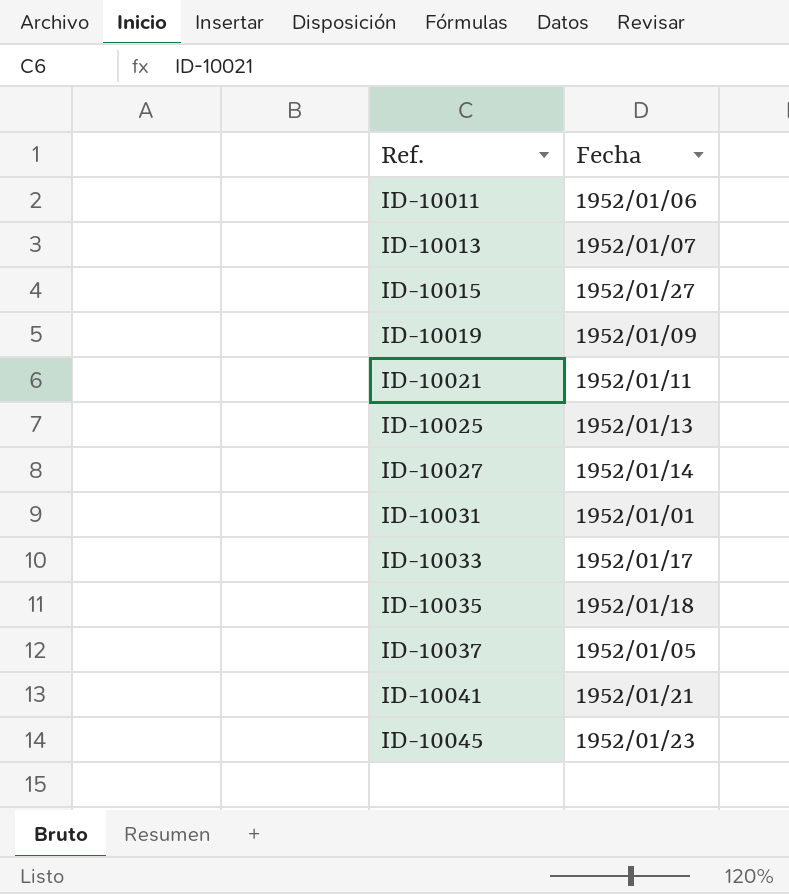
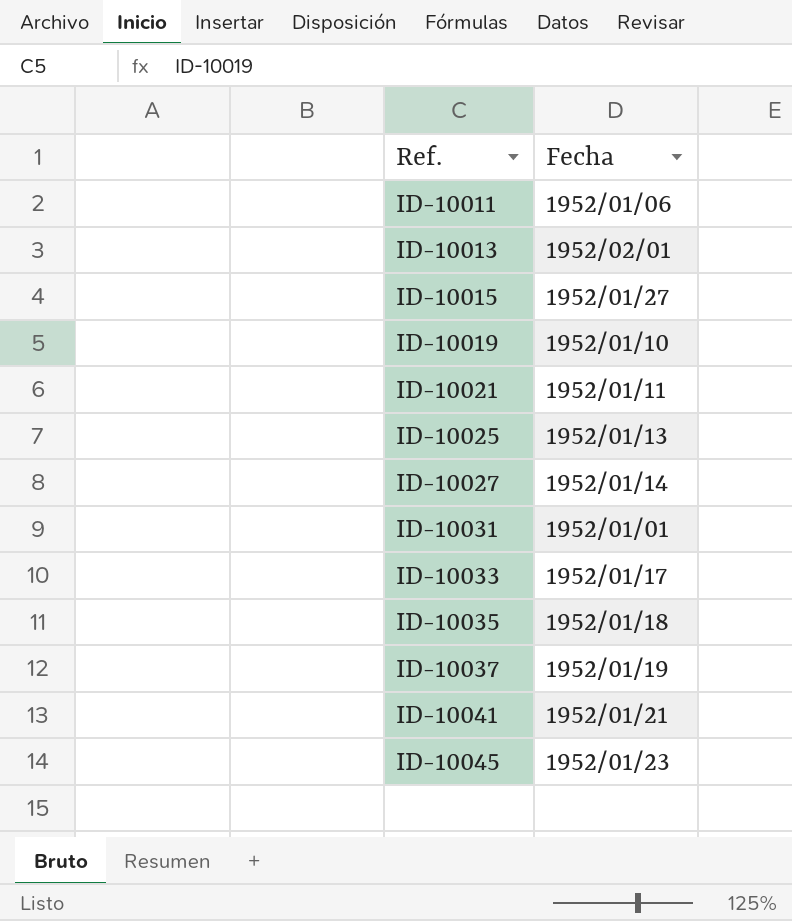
ID-10013 | Fecha: 1952/01/07 -> 1952/02/01
ID-10019 | Fecha: 1952/01/09 -> 1952/01/10
ID-10037 | Fecha: 1952/01/05 -> 1952/01/19

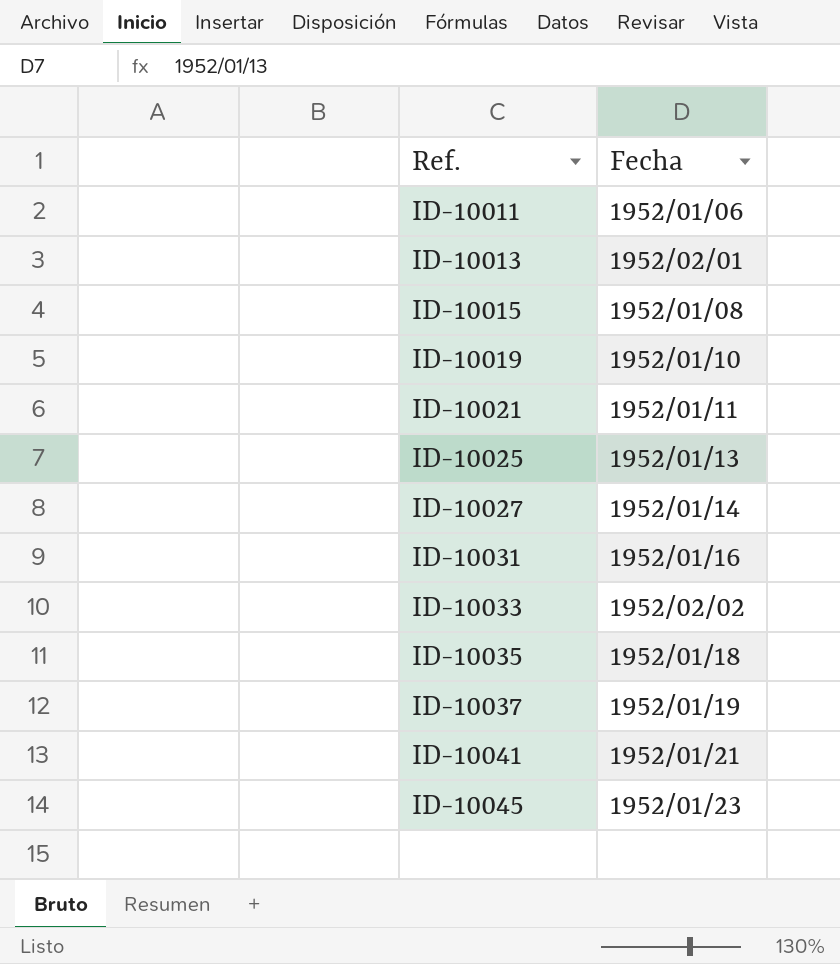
ID-10015 | Fecha: 1952/01/27 -> 1952/01/08
ID-10031 | Fecha: 1952/01/01 -> 1952/01/16
ID-10033 | Fecha: 1952/01/17 -> 1952/02/02

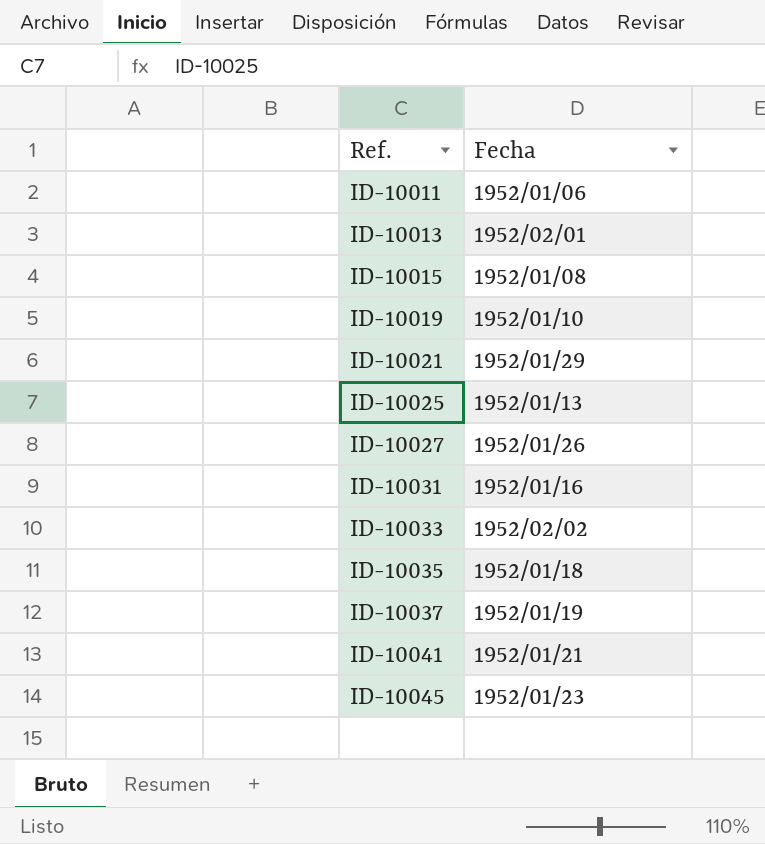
ID-10021 | Fecha: 1952/01/11 -> 1952/01/29
ID-10027 | Fecha: 1952/01/14 -> 1952/01/26

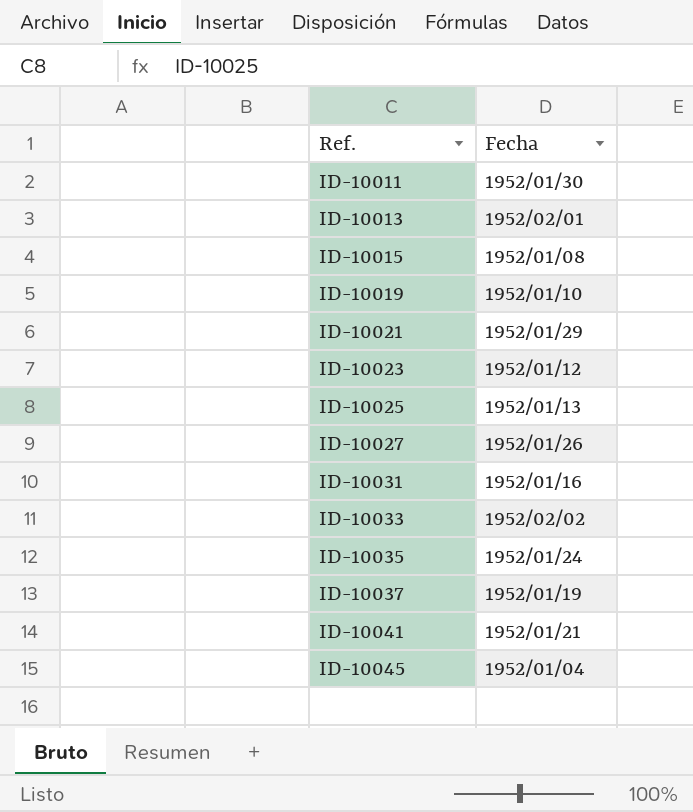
ID-10011 | Fecha: 1952/01/06 -> 1952/01/30
row ID-10023: none -> 1952/01/12
ID-10035 | Fecha: 1952/01/18 -> 1952/01/24
ID-10045 | Fecha: 1952/01/23 -> 1952/01/04

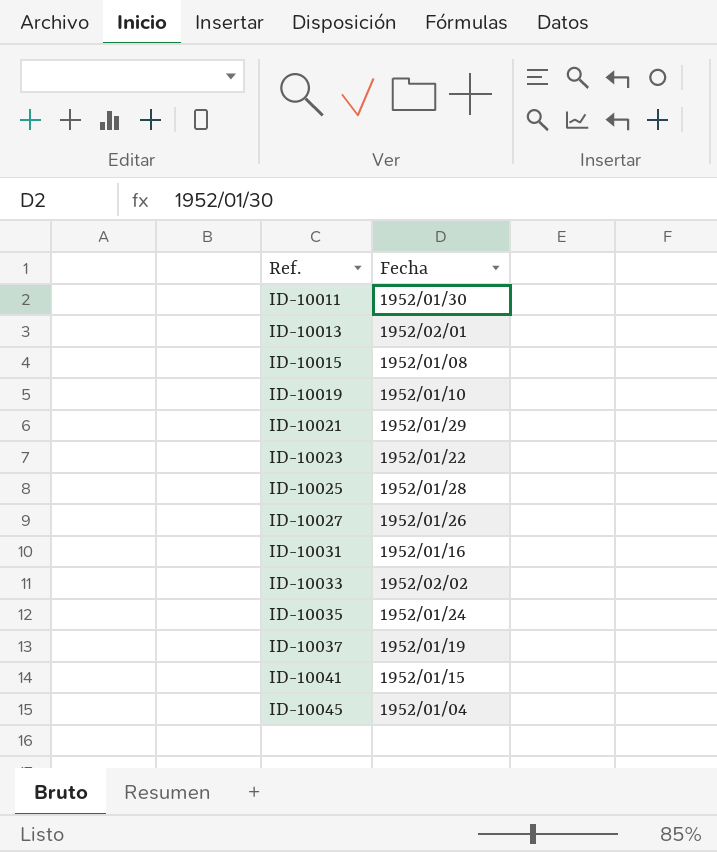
ID-10023 | Fecha: 1952/01/12 -> 1952/01/22
ID-10025 | Fecha: 1952/01/13 -> 1952/01/28
ID-10041 | Fecha: 1952/01/21 -> 1952/01/15

